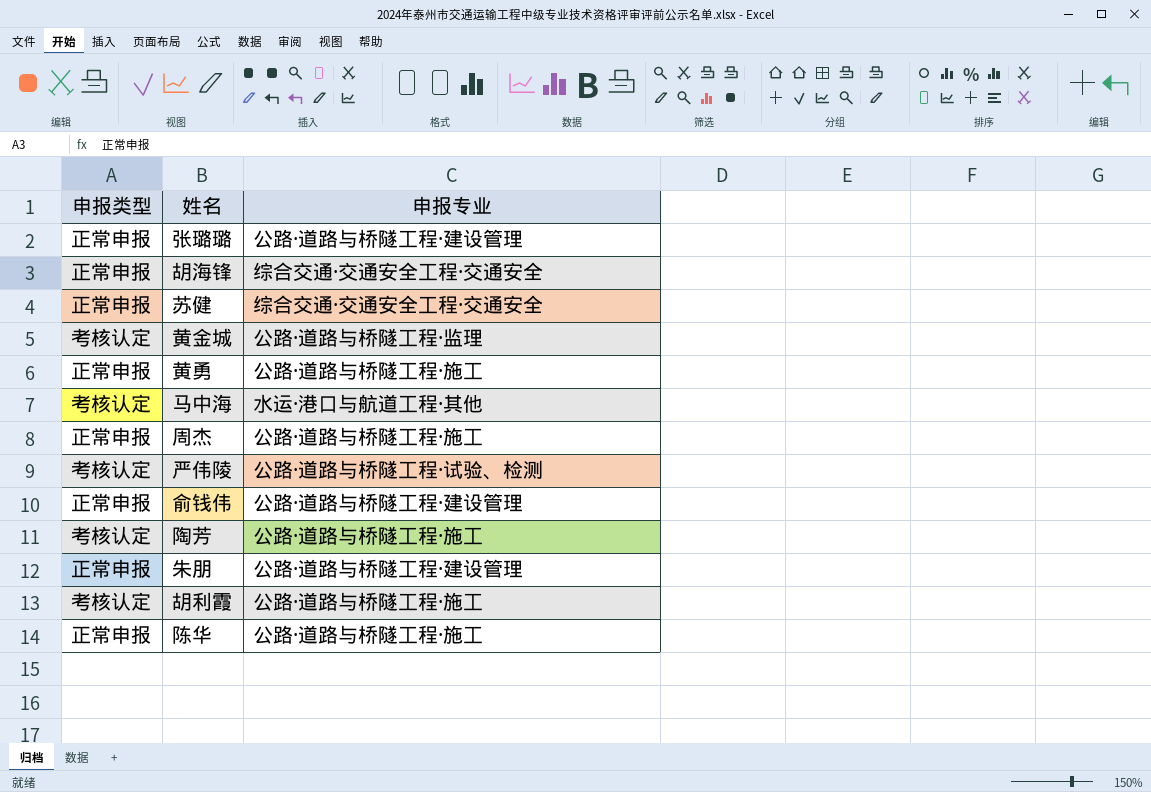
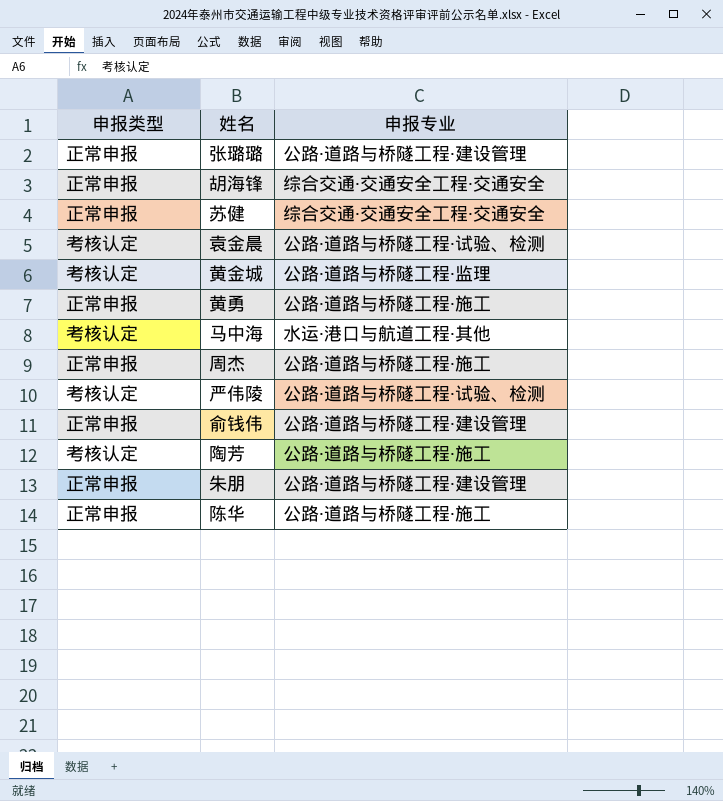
row 胡利霞: 考核认定 | 公路·道路与桥隧工程·施工 -> none
row 袁金晨: none -> 考核认定 | 公路·道路与桥隧工程·试验、检测

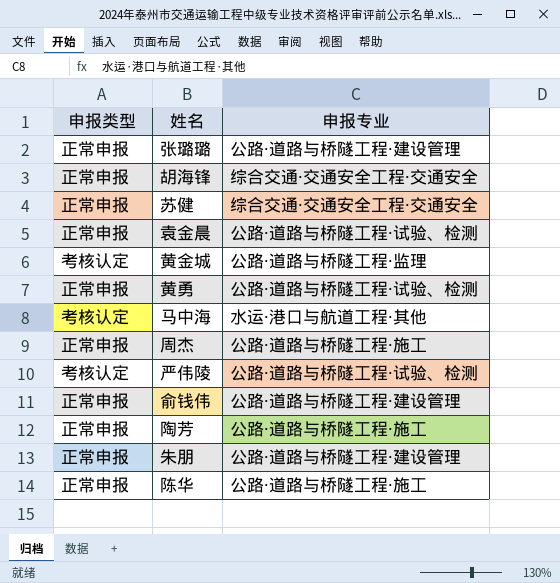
袁金晨 | 申报类型: 考核认定 -> 正常申报
黄勇 | 申报专业: 公路·道路与桥隧工程·施工 -> 公路·道路与桥隧工程·试验、检测
陶芳 | 申报类型: 考核认定 -> 正常申报

